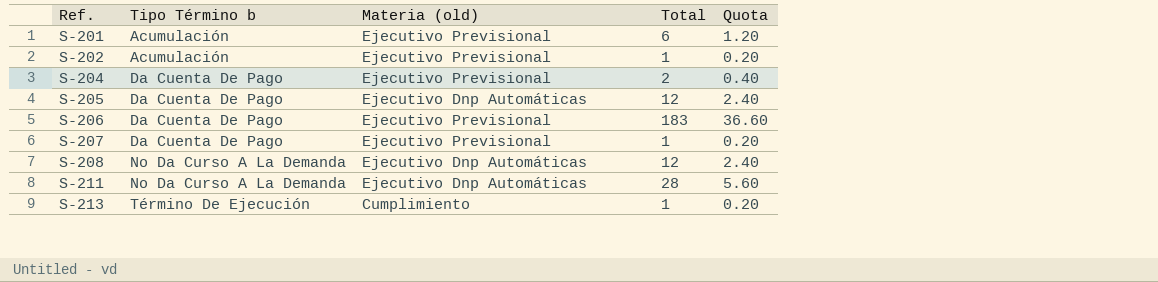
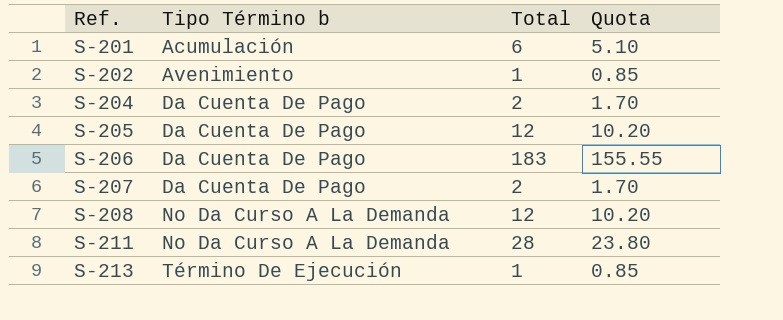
column Materia (old) | position: 3 -> none
column Quota | formula: [Total] * 0.2 -> [Total] * 0.85
S-202 | Tipo Término b: Acumulación -> Avenimiento
S-207 | Total: 1 -> 2

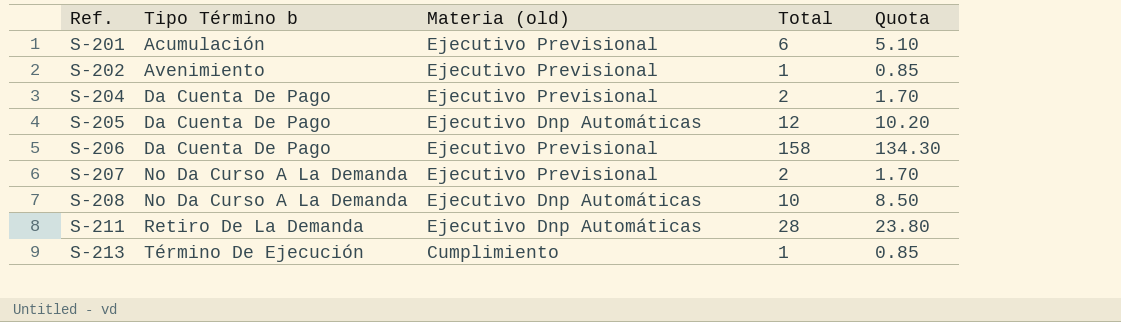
column Materia (old) | position: none -> 3
S-206 | Total: 183 -> 158
S-206 | Quota: 155.55 -> 134.30
S-207 | Tipo Término b: Da Cuenta De Pago -> No Da Curso A La Demanda
S-208 | Total: 12 -> 10
S-208 | Quota: 10.20 -> 8.50
S-211 | Tipo Término b: No Da Curso A La Demanda -> Retiro De La Demanda

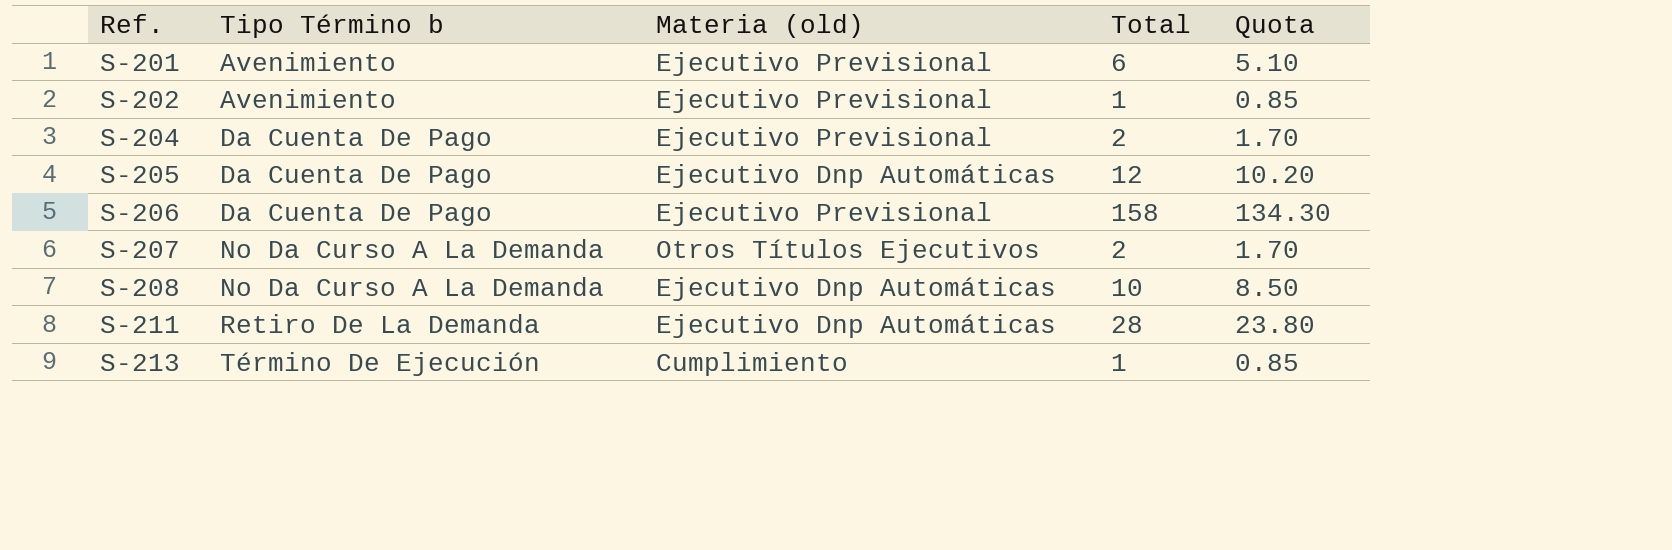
S-201 | Tipo Término b: Acumulación -> Avenimiento
S-207 | Materia (old): Ejecutivo Previsional -> Otros Títulos Ejecutivos

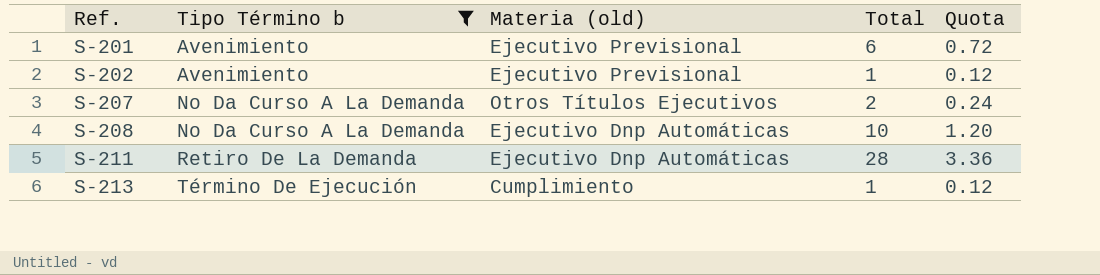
filter: none -> Tipo Término b != Da Cuenta De Pago
column Quota | formula: [Total] * 0.85 -> [Total] * 0.12

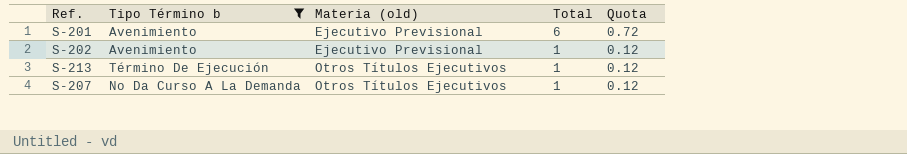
row order: Ref. ascending -> Materia (old) ascending
row S-208: No Da Curso A La Demanda | Ejecutivo Dnp Automáticas | 10 | 1.20 -> none
row S-211: Retiro De La Demanda | Ejecutivo Dnp Automáticas | 28 | 3.36 -> none
S-213 | Materia (old): Cumplimiento -> Otros Títulos Ejecutivos
S-207 | Total: 2 -> 1
S-207 | Quota: 0.24 -> 0.12

